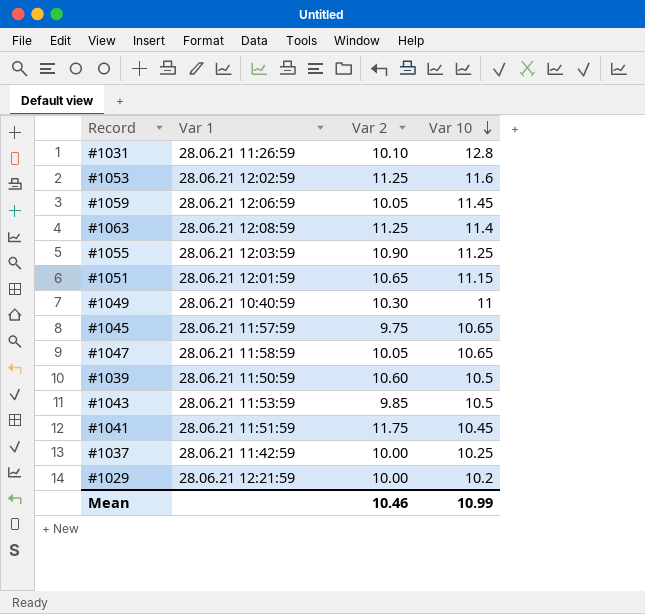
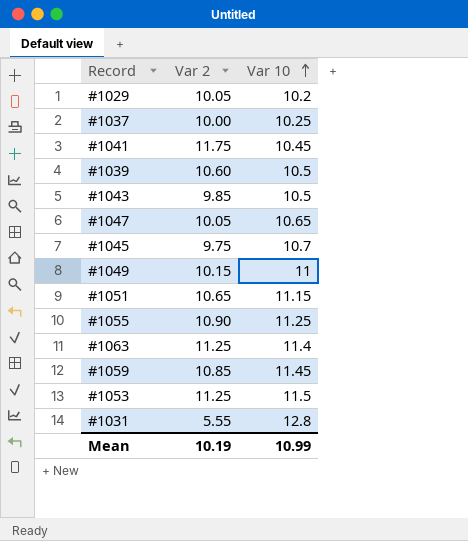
row order: Var 10 descending -> Var 10 ascending
column Var 1 | position: 2 -> none
#1029 | Var 2: 10.00 -> 10.05
#1045 | Var 10: 10.65 -> 10.7
#1049 | Var 2: 10.30 -> 10.15
#1059 | Var 2: 10.05 -> 10.85
#1053 | Var 10: 11.6 -> 11.5
#1031 | Var 2: 10.10 -> 5.55
Mean | Var 2: 10.46 -> 10.19

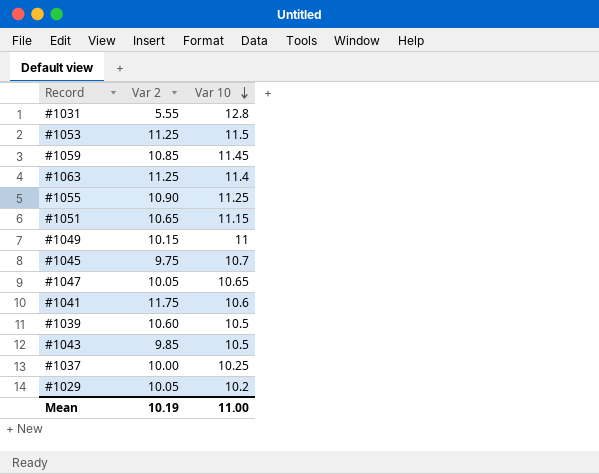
row order: Var 10 ascending -> Var 10 descending
#1041 | Var 10: 10.45 -> 10.6
Mean | Var 10: 10.99 -> 11.00

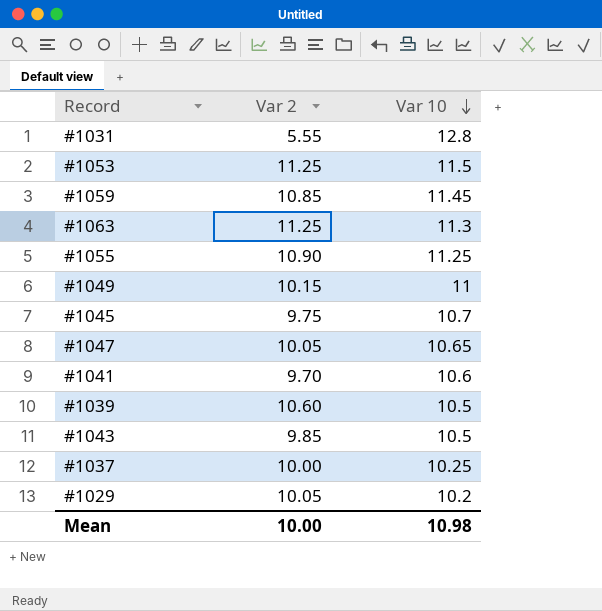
row #1051: 10.65 | 11.15 -> none
#1063 | Var 10: 11.4 -> 11.3
#1041 | Var 2: 11.75 -> 9.70
Mean | Var 2: 10.19 -> 10.00
Mean | Var 10: 11.00 -> 10.98

